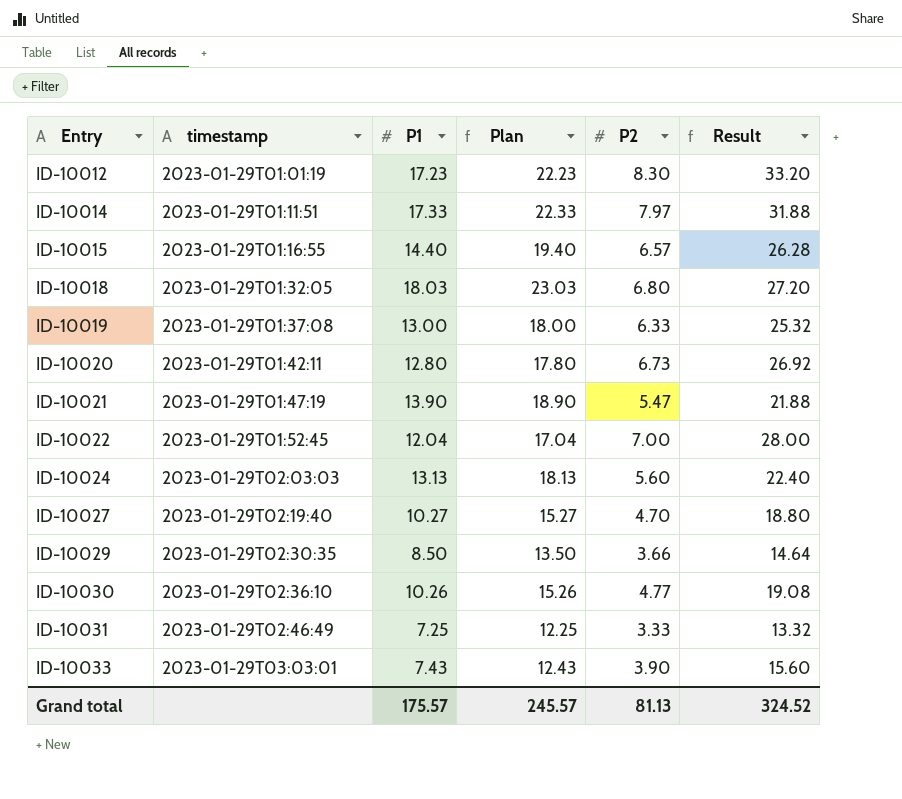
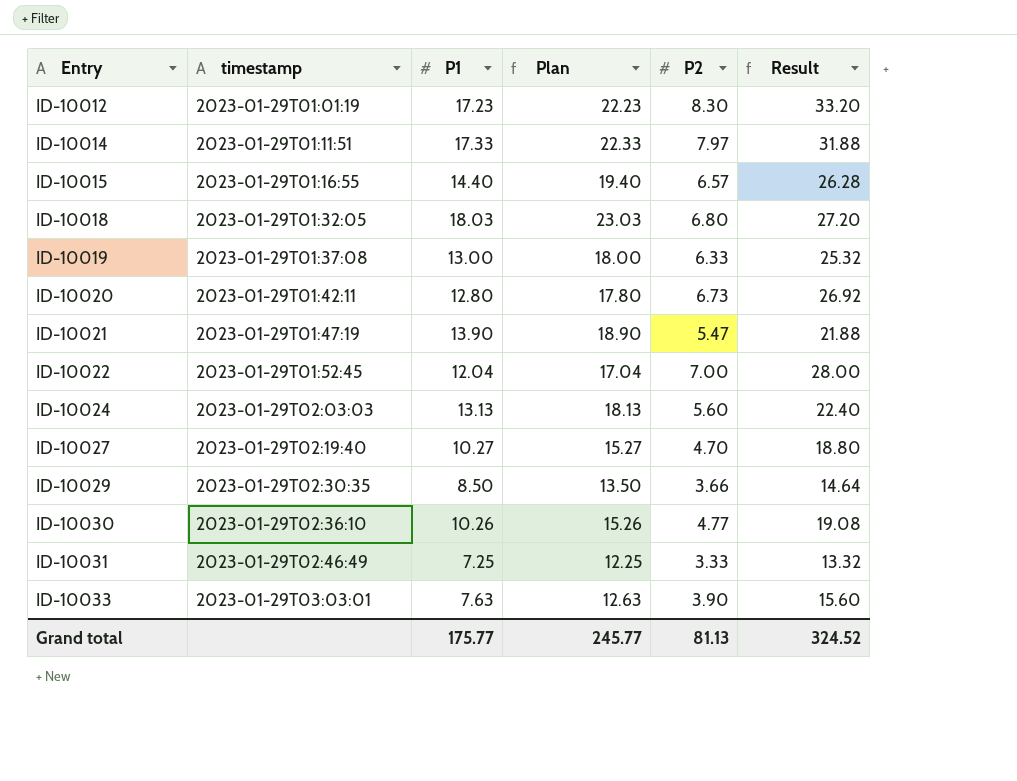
ID-10033 | P1: 7.43 -> 7.63
ID-10033 | Plan: 12.43 -> 12.63
Grand total | P1: 175.57 -> 175.77
Grand total | Plan: 245.57 -> 245.77

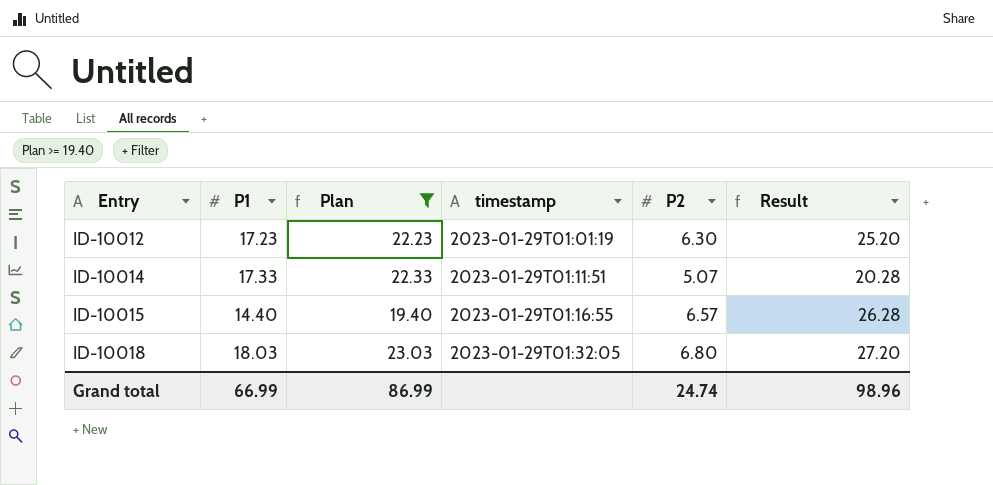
filter: none -> Plan >= 19.40
column timestamp | position: 2 -> 4
ID-10012 | P2: 8.30 -> 6.30
ID-10012 | Result: 33.20 -> 25.20
ID-10014 | P2: 7.97 -> 5.07
ID-10014 | Result: 31.88 -> 20.28
Grand total | P1: 175.77 -> 66.99
Grand total | Plan: 245.77 -> 86.99
Grand total | P2: 81.13 -> 24.74
Grand total | Result: 324.52 -> 98.96

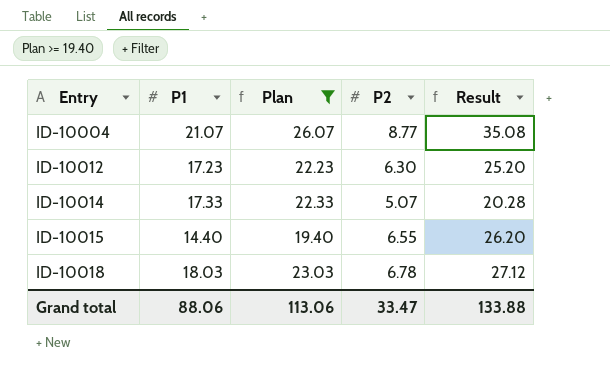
column timestamp | position: 4 -> none
row ID-10004: none -> 21.07 | 26.07 | 8.77 | 35.08
ID-10015 | P2: 6.57 -> 6.55
ID-10015 | Result: 26.28 -> 26.20
ID-10018 | P2: 6.80 -> 6.78
ID-10018 | Result: 27.20 -> 27.12
Grand total | P1: 66.99 -> 88.06
Grand total | Plan: 86.99 -> 113.06
Grand total | P2: 24.74 -> 33.47
Grand total | Result: 98.96 -> 133.88

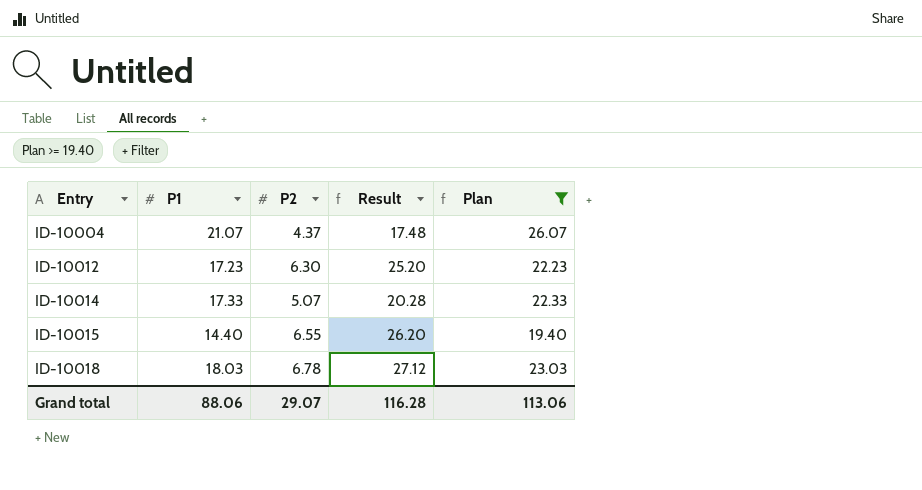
column Plan | position: 3 -> 5
ID-10004 | P2: 8.77 -> 4.37
ID-10004 | Result: 35.08 -> 17.48
Grand total | P2: 33.47 -> 29.07
Grand total | Result: 133.88 -> 116.28

